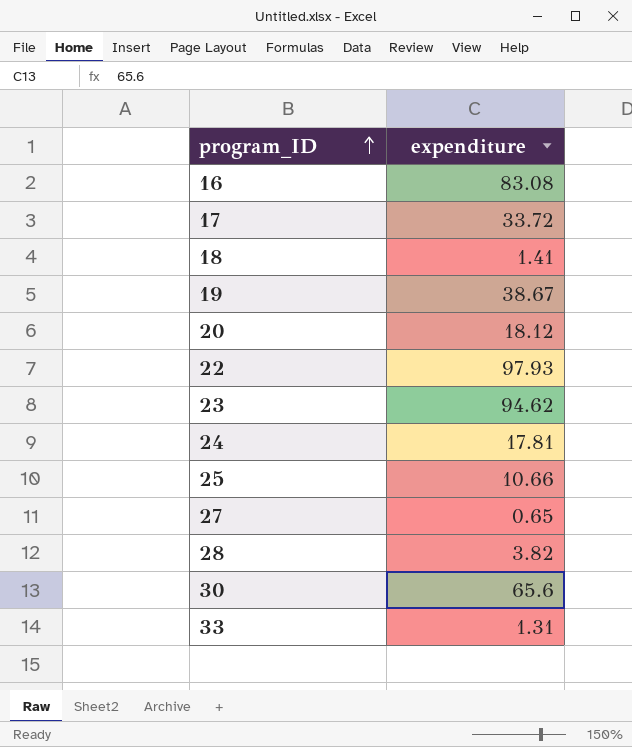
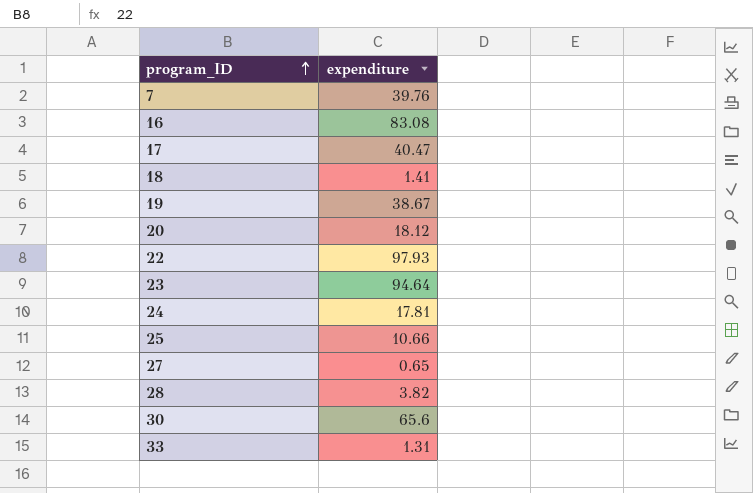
row 7: none -> 39.76
17 | expenditure: 33.72 -> 40.47
23 | expenditure: 94.62 -> 94.64

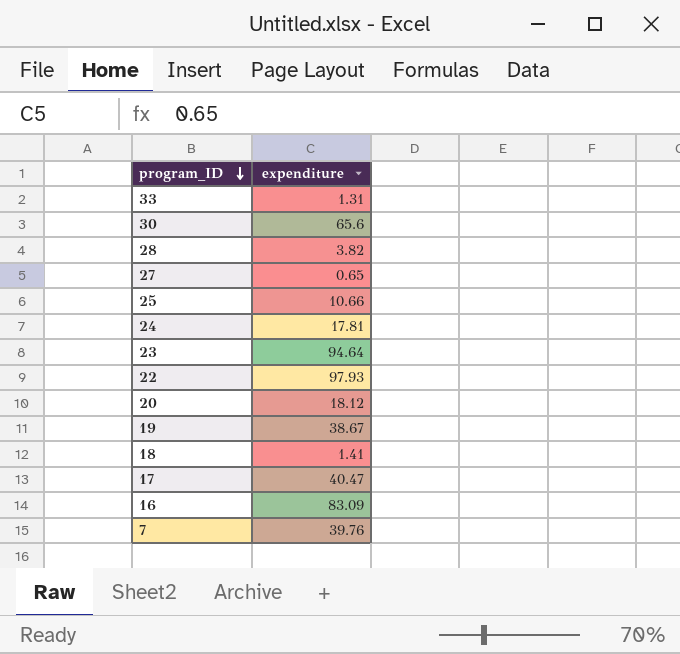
row order: program_ID ascending -> program_ID descending
16 | expenditure: 83.08 -> 83.09

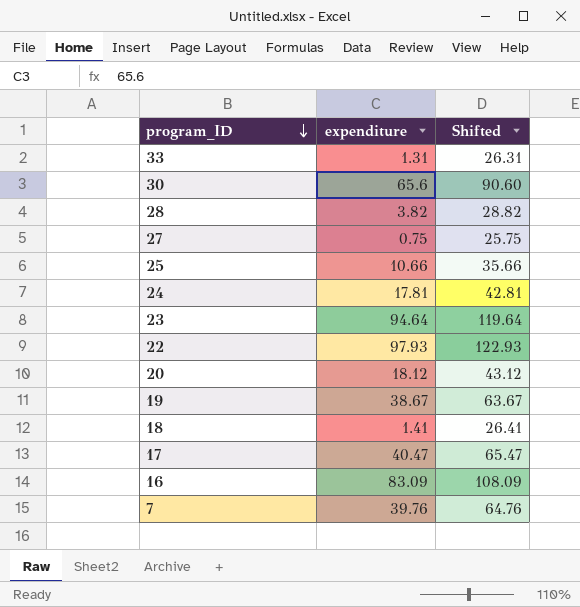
column Shifted | formula: none -> [expenditure] + 25
27 | expenditure: 0.65 -> 0.75

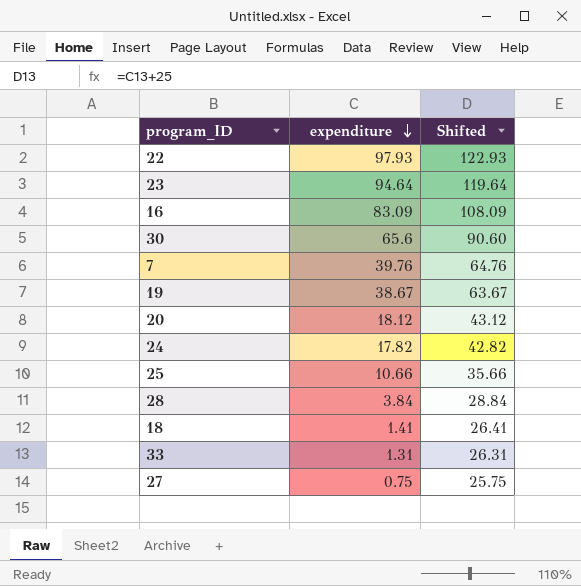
row order: program_ID descending -> expenditure descending
row 17: 40.47 | 65.47 -> none
24 | expenditure: 17.81 -> 17.82
24 | Shifted: 42.81 -> 42.82
28 | expenditure: 3.82 -> 3.84
28 | Shifted: 28.82 -> 28.84

